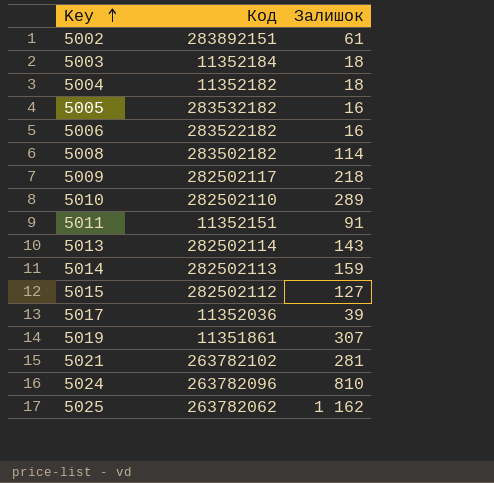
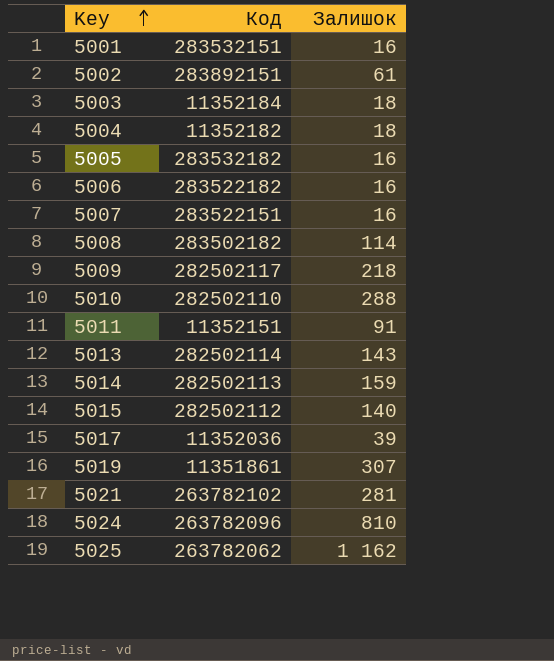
row 5001: none -> 283532151 | 16
row 5007: none -> 283522151 | 16
5010 | Залишок: 289 -> 288
5015 | Залишок: 127 -> 140

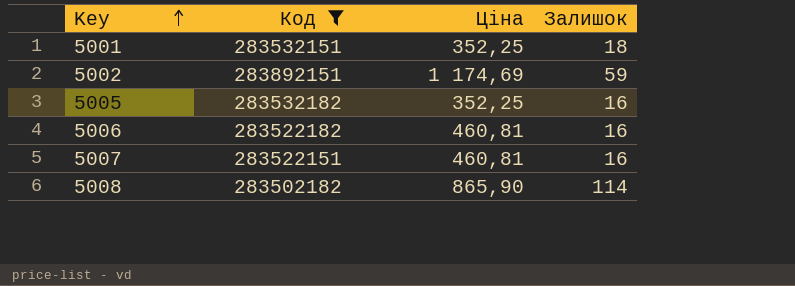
filter: none -> Код >= 283502182
column Ціна | position: none -> 3
5001 | Залишок: 16 -> 18
5002 | Залишок: 61 -> 59

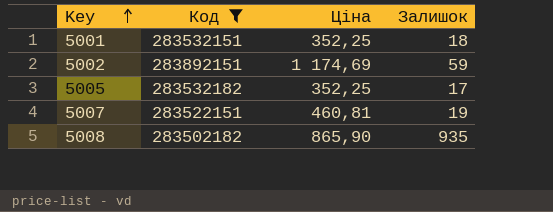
row 5006: 283522182 | 460,81 | 16 -> none
5005 | Залишок: 16 -> 17
5007 | Залишок: 16 -> 19
5008 | Залишок: 114 -> 935

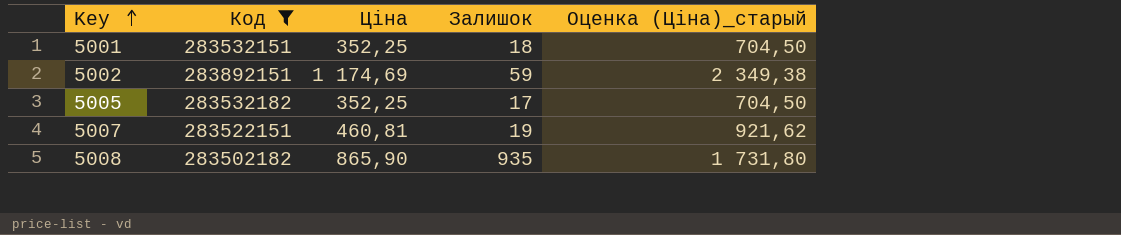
column Оценка (Ціна)_старый | formula: none -> [Ціна] * 2

